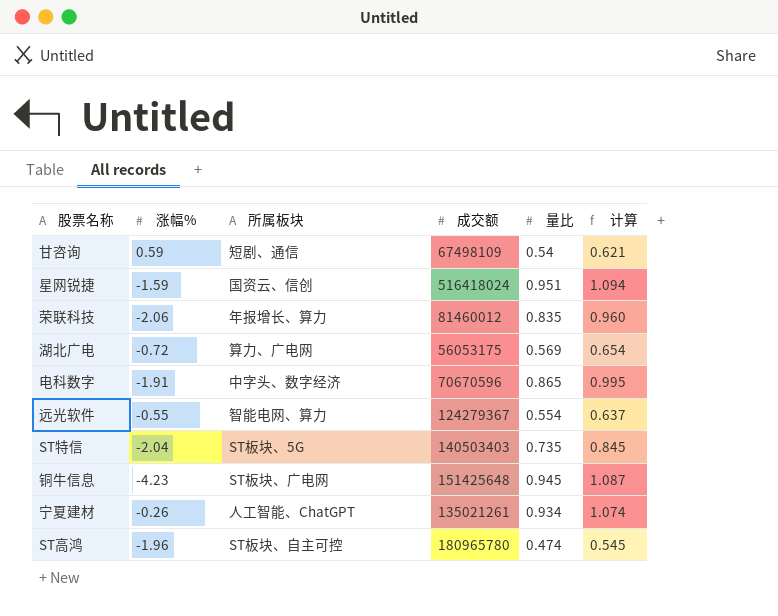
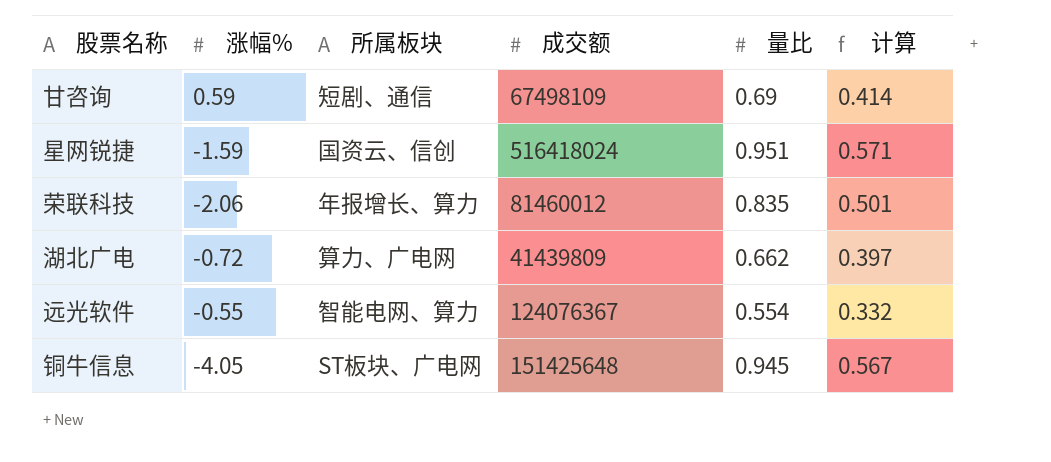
column 计算 | formula: [量比] * 1.15 -> [量比] * 0.6
row 电科数字: -1.91 | 中字头、数字经济 | 70670596 | 0.865 | 0.995 -> none
row ST特信: -2.04 | ST板块、5G | 140503403 | 0.735 | 0.845 -> none
row 宁夏建材: -0.26 | 人工智能、ChatGPT | 135021261 | 0.934 | 1.074 -> none
row ST高鸿: -1.96 | ST板块、自主可控 | 180965780 | 0.474 | 0.545 -> none
甘咨询 | 量比: 0.54 -> 0.69
湖北广电 | 成交额: 56053175 -> 41439809
湖北广电 | 量比: 0.569 -> 0.662
远光软件 | 成交额: 124279367 -> 124076367
铜牛信息 | 涨幅%: -4.23 -> -4.05

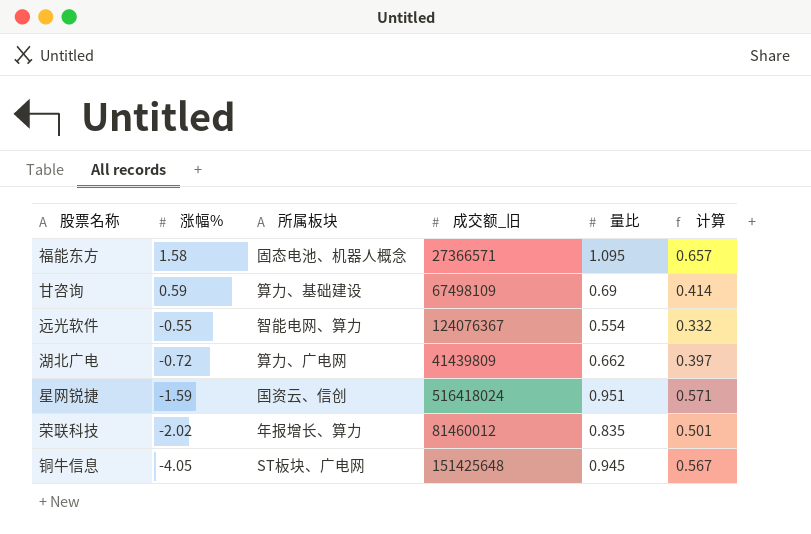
row order: none -> 涨幅% descending
column name: 成交额 -> 成交额_旧
row 福能东方: none -> 1.58 | 固态电池、机器人概念 | 27366571 | 1.095 | 0.657
甘咨询 | 所属板块: 短剧、通信 -> 算力、基础建设
荣联科技 | 涨幅%: -2.06 -> -2.02

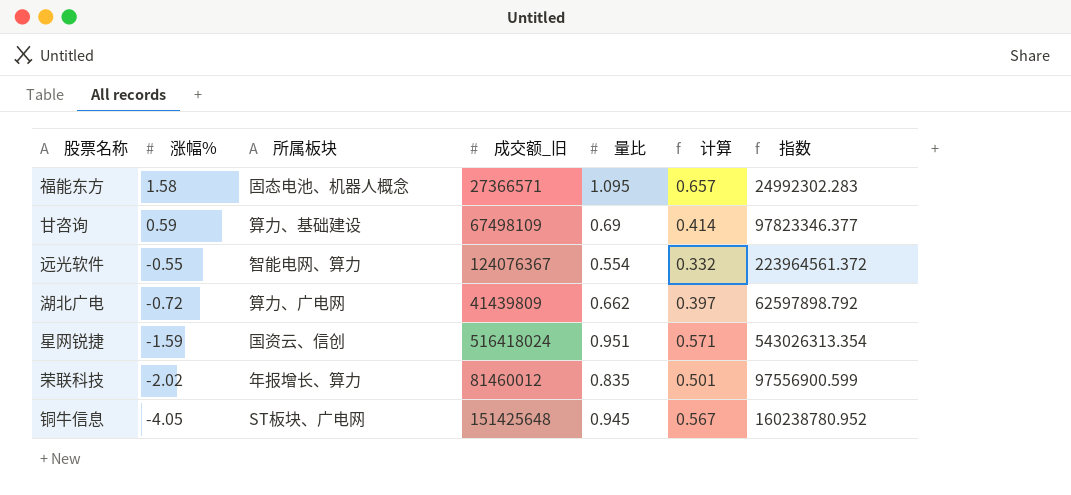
column 指数 | formula: none -> [成交额_旧] / [量比]

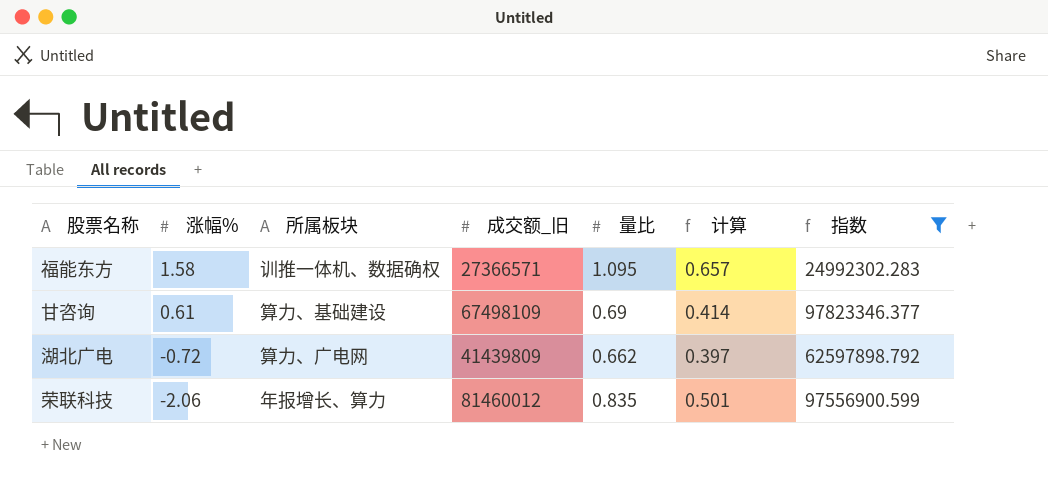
filter: none -> 指数 <= 97823346.377
福能东方 | 所属板块: 固态电池、机器人概念 -> 训推一体机、数据确权
甘咨询 | 涨幅%: 0.59 -> 0.61
荣联科技 | 涨幅%: -2.02 -> -2.06

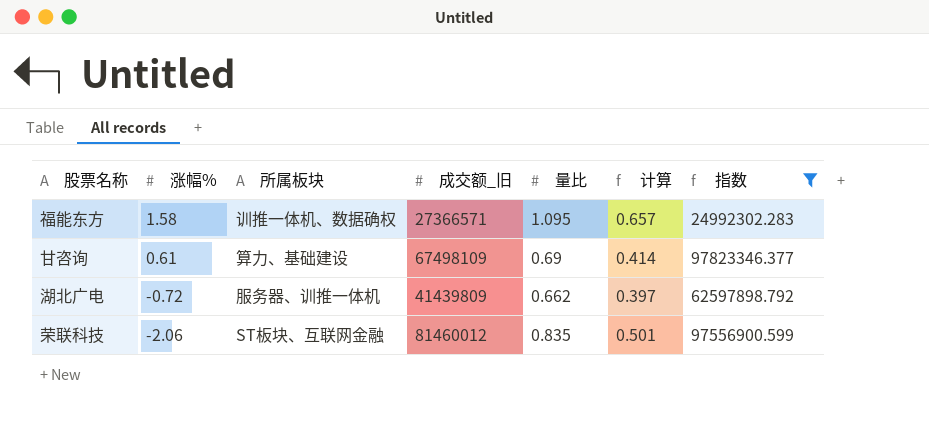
湖北广电 | 所属板块: 算力、广电网 -> 服务器、训推一体机
荣联科技 | 所属板块: 年报增长、算力 -> ST板块、互联网金融

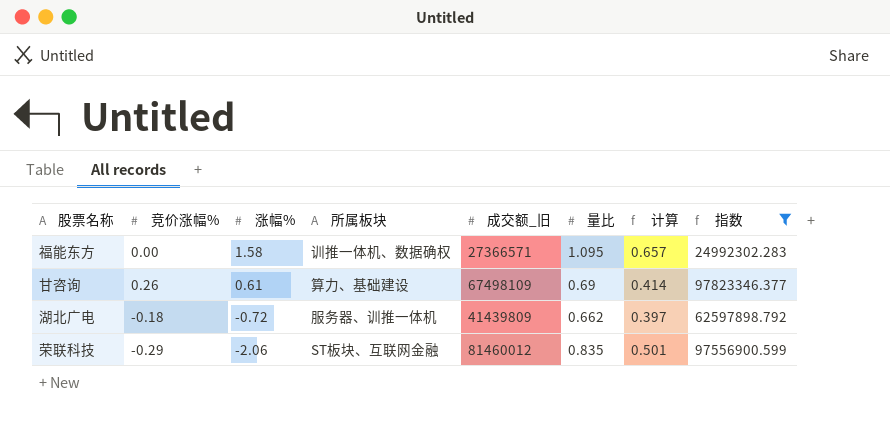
column 竞价涨幅% | position: none -> 2

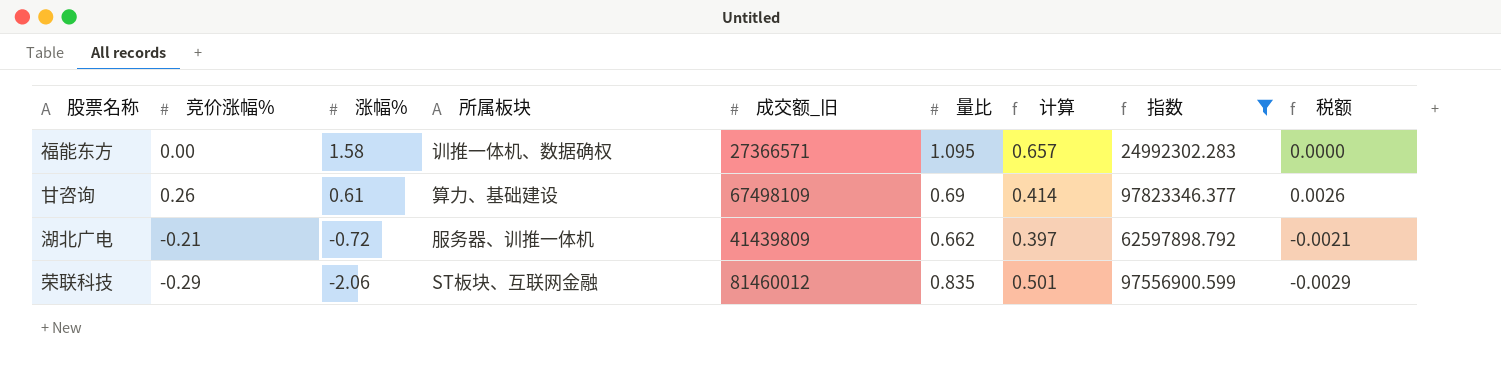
column 税额 | formula: none -> [竞价涨幅%] * 0.01
湖北广电 | 竞价涨幅%: -0.18 -> -0.21

